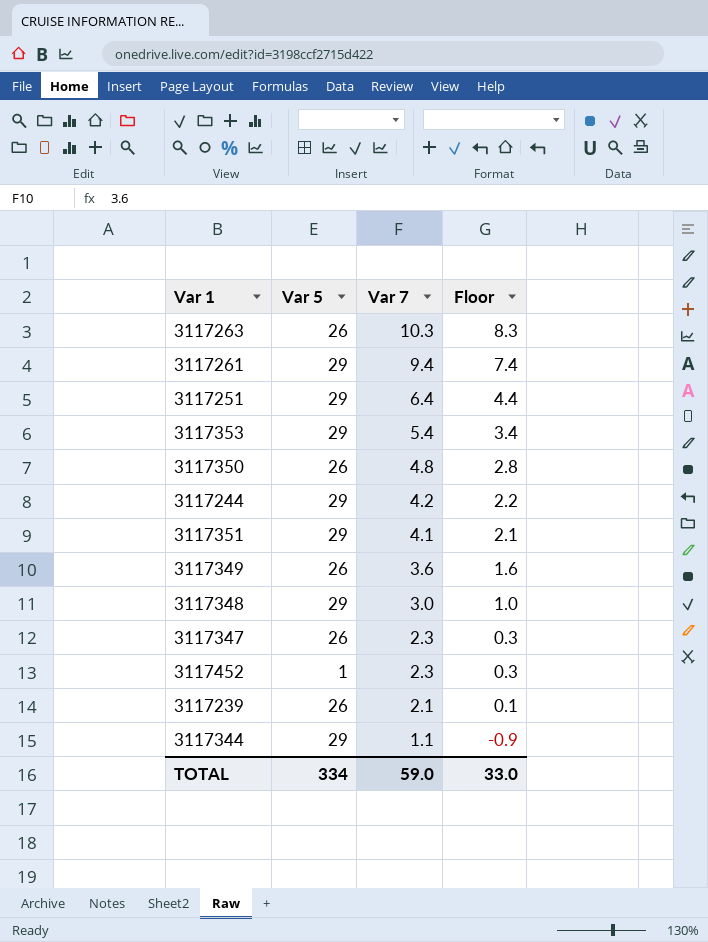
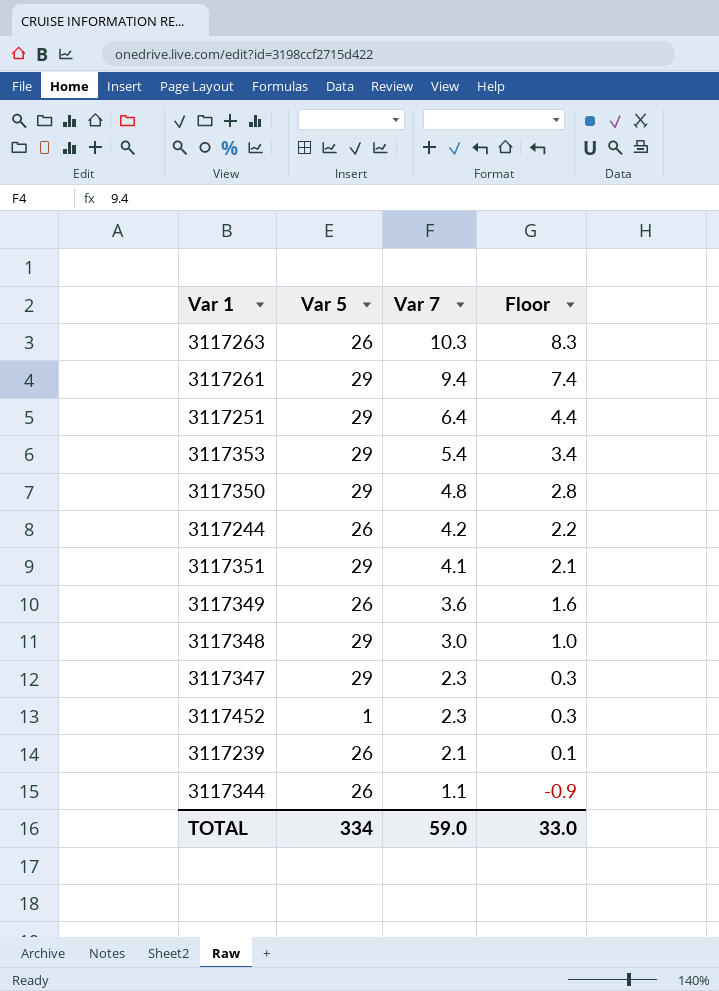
3117350 | Var 5: 26 -> 29
3117244 | Var 5: 29 -> 26
3117347 | Var 5: 26 -> 29
3117344 | Var 5: 29 -> 26

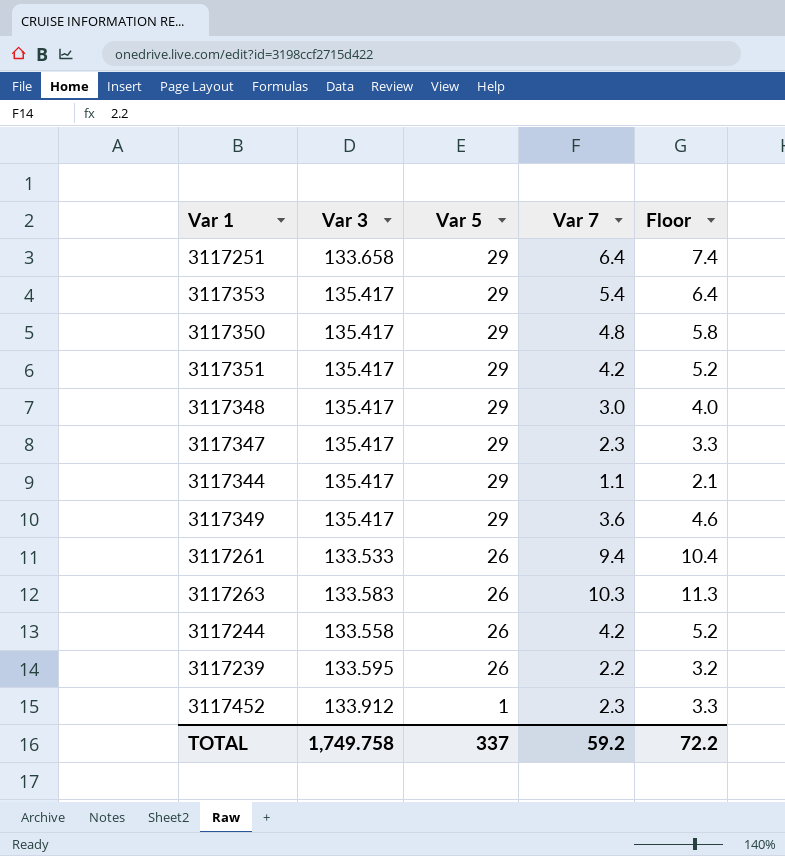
row order: Var 7 descending -> Var 5 descending
column Var 3 | position: none -> 2
column Floor | formula: [Var 7] - 2 -> [Var 7] + 1
3117351 | Var 7: 4.1 -> 4.2
3117344 | Var 5: 26 -> 29
3117349 | Var 5: 26 -> 29
3117261 | Var 5: 29 -> 26
3117239 | Var 7: 2.1 -> 2.2
TOTAL | Var 5: 334 -> 337
TOTAL | Var 7: 59.0 -> 59.2
TOTAL | Floor: 33.0 -> 72.2

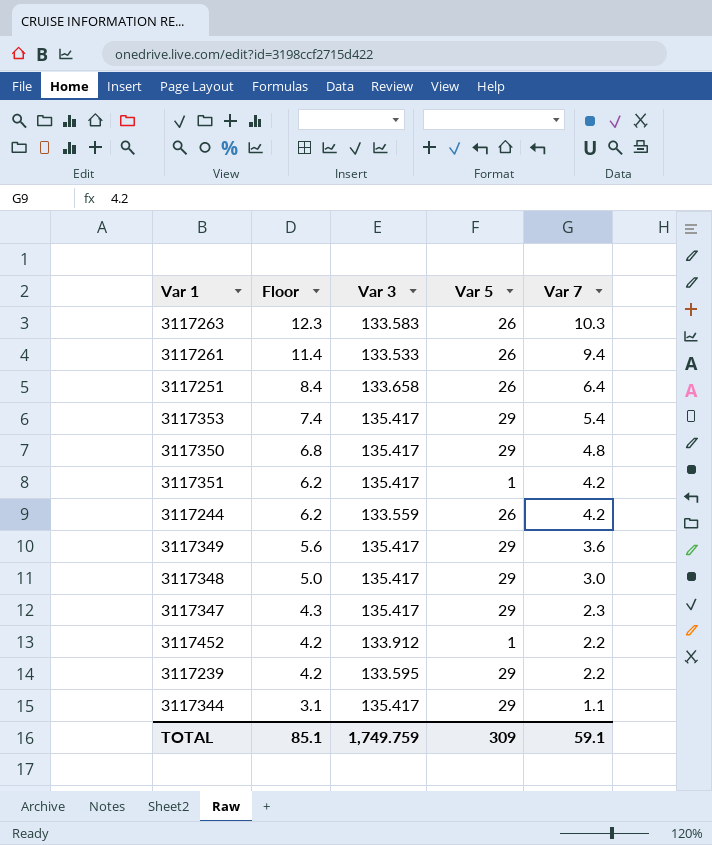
row order: Var 5 descending -> Floor descending
column Floor | formula: [Var 7] + 1 -> [Var 7] + 2
column Floor | position: 5 -> 2
3117251 | Var 5: 29 -> 26
3117351 | Var 5: 29 -> 1
3117244 | Var 3: 133.558 -> 133.559
3117452 | Var 7: 2.3 -> 2.2
3117239 | Var 5: 26 -> 29
TOTAL | Floor: 72.2 -> 85.1
TOTAL | Var 3: 1,749.758 -> 1,749.759
TOTAL | Var 5: 337 -> 309
TOTAL | Var 7: 59.2 -> 59.1

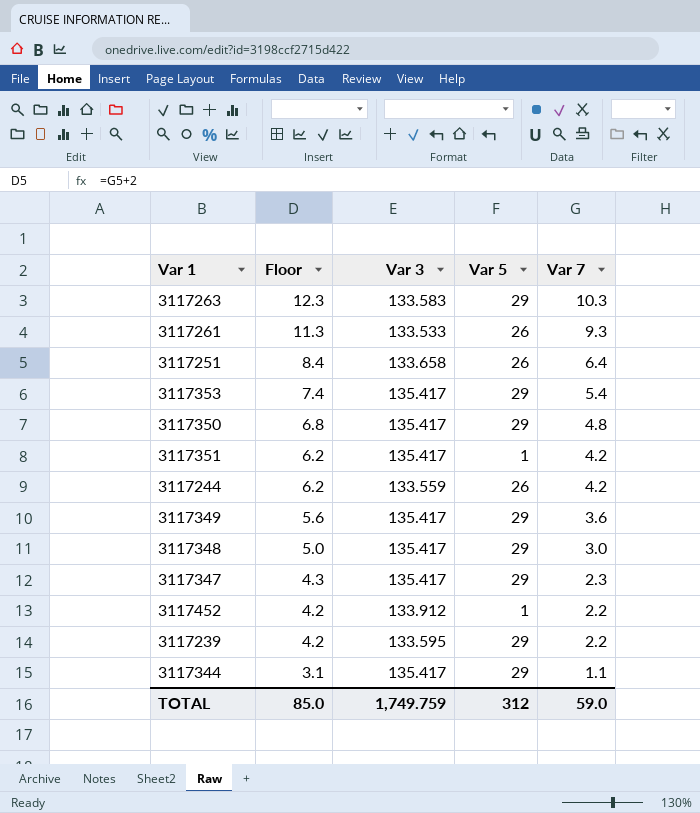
3117263 | Var 5: 26 -> 29
3117261 | Floor: 11.4 -> 11.3
3117261 | Var 7: 9.4 -> 9.3
TOTAL | Floor: 85.1 -> 85.0
TOTAL | Var 5: 309 -> 312
TOTAL | Var 7: 59.1 -> 59.0

